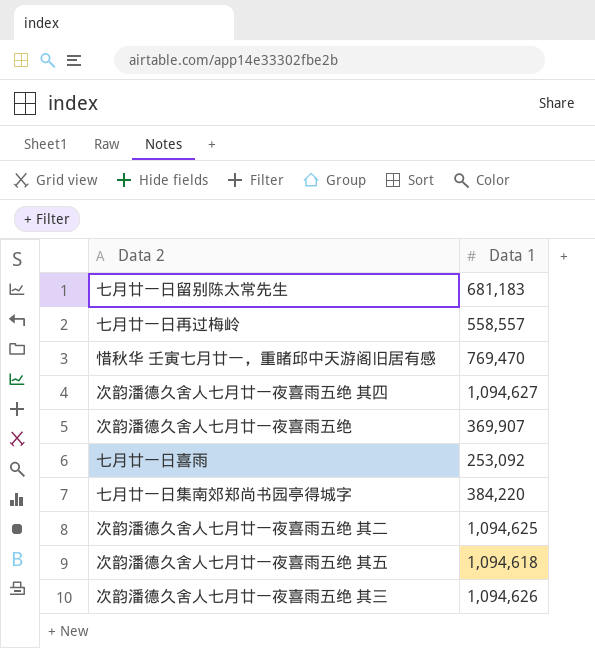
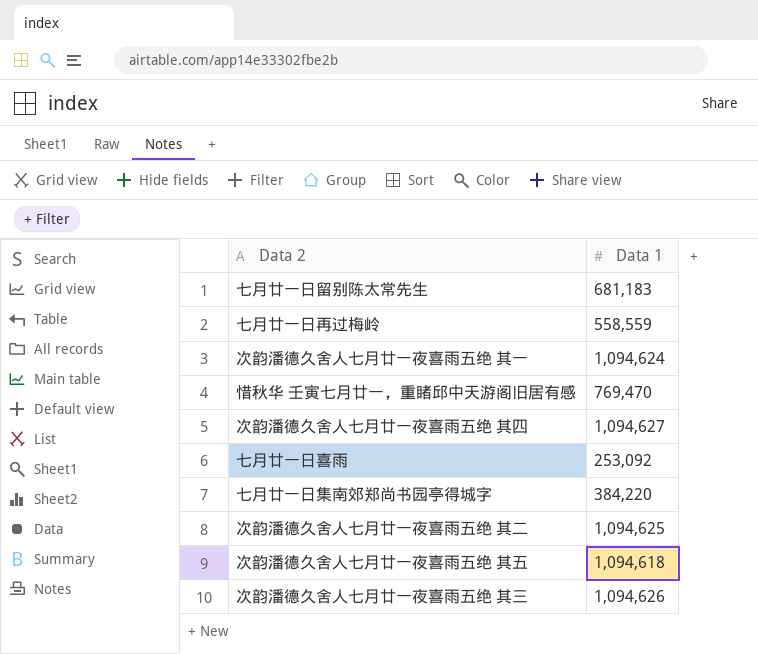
row 次韵潘德久舍人七月廿一夜喜雨五绝: 369,907 -> none
七月廿一日再过梅岭 | Data 1: 558,557 -> 558,559
row 次韵潘德久舍人七月廿一夜喜雨五绝 其一: none -> 1,094,624

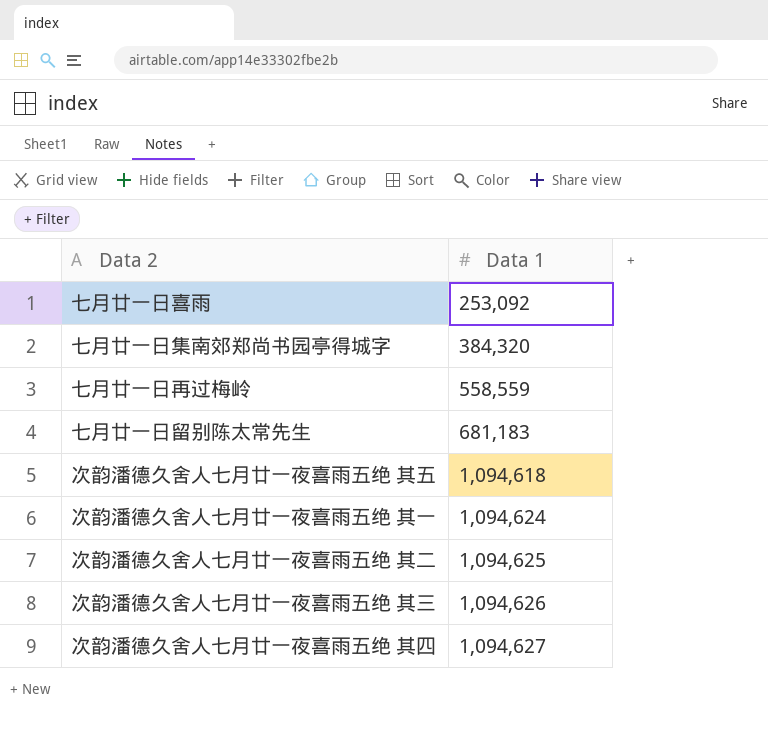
row order: none -> Data 1 ascending
row 惜秋华 壬寅七月廿一，重睹邱中天游阁旧居有感: 769,470 -> none
七月廿一日集南郊郑尚书园亭得城字 | Data 1: 384,220 -> 384,320

